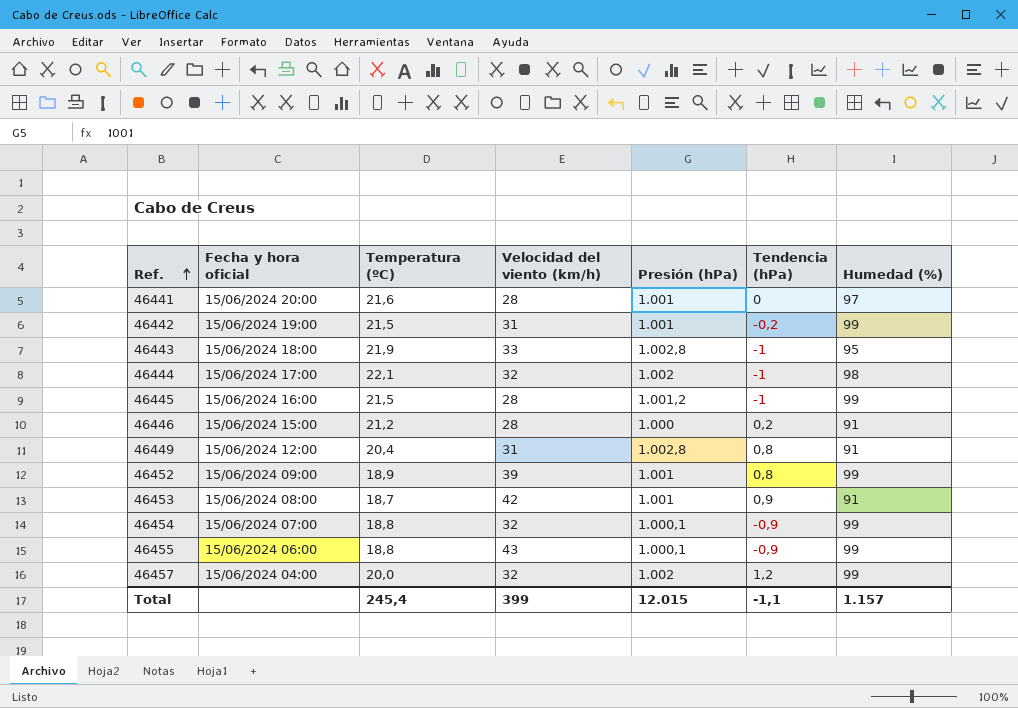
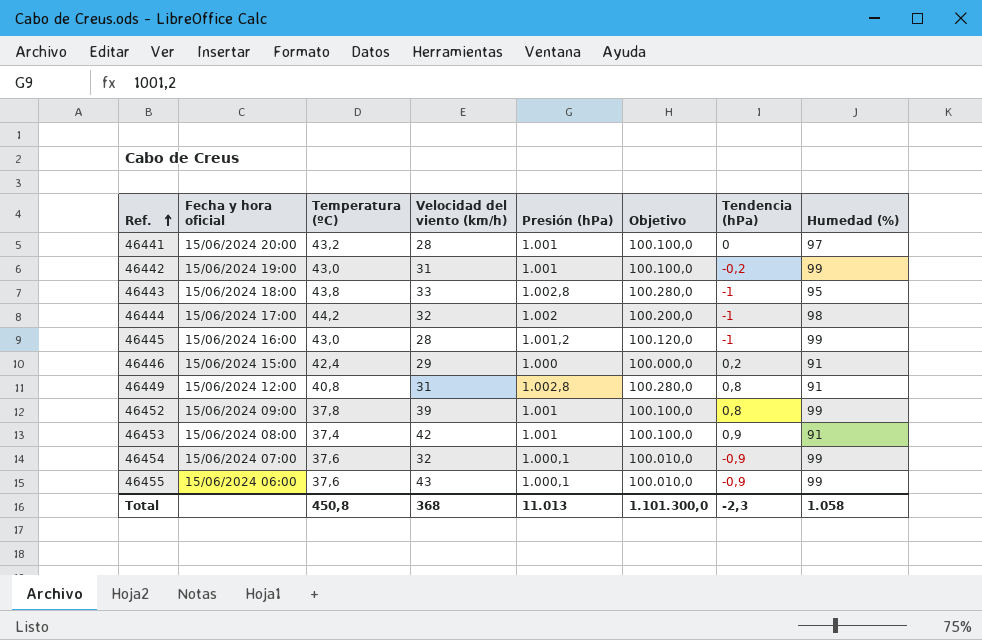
column Objetivo | formula: none -> [Presión (hPa)] * 100
row 46457: 15/06/2024 04:00 | 20,0 | 32 | 1.002 | 1,2 | 99 -> none
46441 | Temperatura (ºC): 21,6 -> 43,2
46442 | Temperatura (ºC): 21,5 -> 43,0
46443 | Temperatura (ºC): 21,9 -> 43,8
46444 | Temperatura (ºC): 22,1 -> 44,2
46445 | Temperatura (ºC): 21,5 -> 43,0
46446 | Temperatura (ºC): 21,2 -> 42,4
46446 | Velocidad del viento (km/h): 28 -> 29
46449 | Temperatura (ºC): 20,4 -> 40,8
46452 | Temperatura (ºC): 18,9 -> 37,8
46453 | Temperatura (ºC): 18,7 -> 37,4
46454 | Temperatura (ºC): 18,8 -> 37,6
46455 | Temperatura (ºC): 18,8 -> 37,6
Total | Temperatura (ºC): 245,4 -> 450,8
Total | Velocidad del viento (km/h): 399 -> 368
Total | Presión (hPa): 12.015 -> 11.013
Total | Tendencia (hPa): -1,1 -> -2,3
Total | Humedad (%): 1.157 -> 1.058

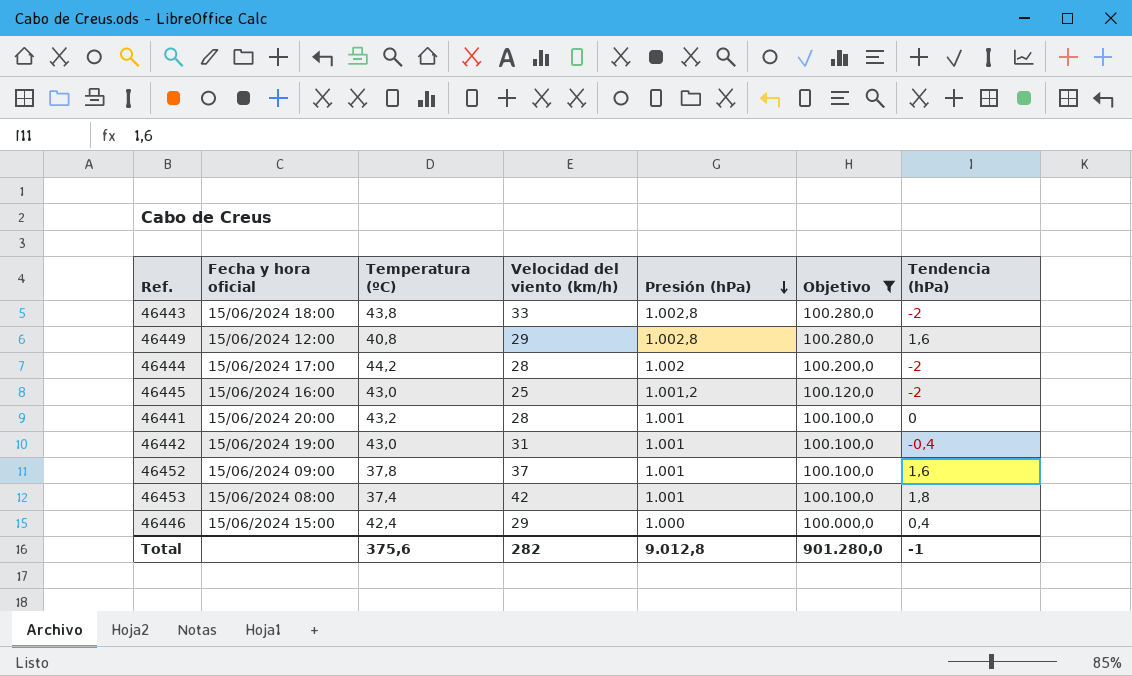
filter: none -> Objetivo != 100.010,0
row order: Ref. ascending -> Presión (hPa) descending
column Humedad (%) | position: 8 -> none
46443 | Tendencia (hPa): -1 -> -2
46449 | Velocidad del viento (km/h): 31 -> 29
46449 | Tendencia (hPa): 0,8 -> 1,6
46444 | Velocidad del viento (km/h): 32 -> 28
46444 | Tendencia (hPa): -1 -> -2
46445 | Velocidad del viento (km/h): 28 -> 25
46445 | Tendencia (hPa): -1 -> -2
46442 | Tendencia (hPa): -0,2 -> -0,4
46452 | Velocidad del viento (km/h): 39 -> 37
46452 | Tendencia (hPa): 0,8 -> 1,6
46453 | Tendencia (hPa): 0,9 -> 1,8
46446 | Tendencia (hPa): 0,2 -> 0,4
Total | Temperatura (ºC): 450,8 -> 375,6
Total | Velocidad del viento (km/h): 368 -> 282
Total | Presión (hPa): 11.013 -> 9.012,8
Total | Objetivo: 1.101.300,0 -> 901.280,0
Total | Tendencia (hPa): -2,3 -> -1

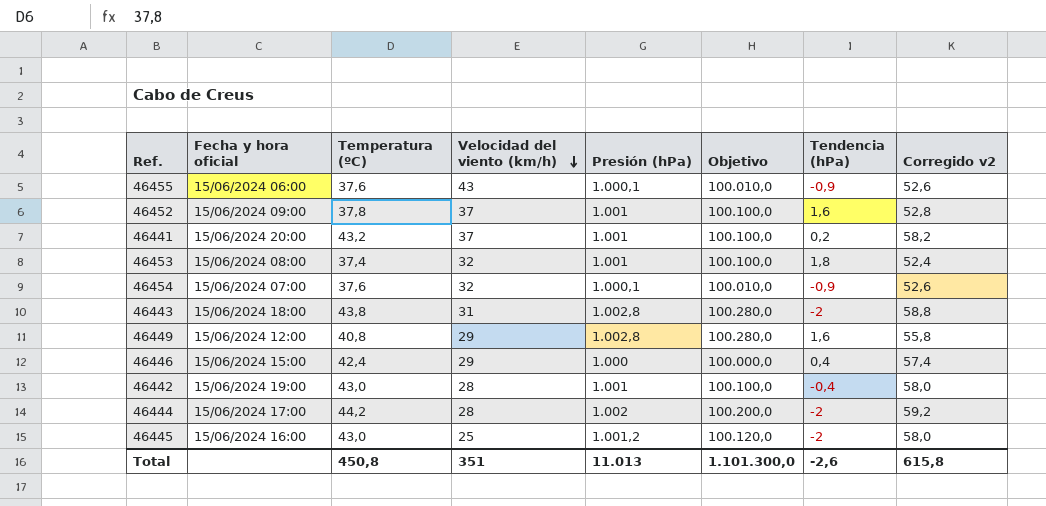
filter: Objetivo != 100.010,0 -> none
row order: Presión (hPa) descending -> Velocidad del viento (km/h) descending
column Corregido v2 | formula: none -> [Temperatura (ºC)] + 15
46441 | Velocidad del viento (km/h): 28 -> 37
46441 | Tendencia (hPa): 0 -> 0,2
46453 | Velocidad del viento (km/h): 42 -> 32
46443 | Velocidad del viento (km/h): 33 -> 31
46442 | Velocidad del viento (km/h): 31 -> 28
Total | Temperatura (ºC): 375,6 -> 450,8
Total | Velocidad del viento (km/h): 282 -> 351
Total | Presión (hPa): 9.012,8 -> 11.013
Total | Objetivo: 901.280,0 -> 1.101.300,0
Total | Tendencia (hPa): -1 -> -2,6

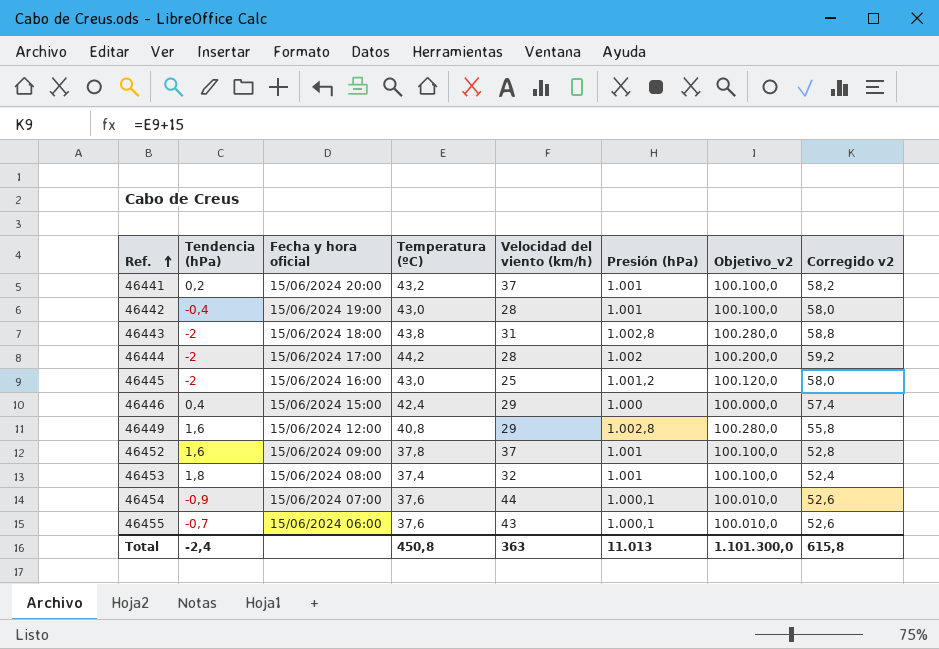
row order: Velocidad del viento (km/h) descending -> Ref. ascending
column Tendencia (hPa) | position: 7 -> 2
column name: Objetivo -> Objetivo_v2
46454 | Velocidad del viento (km/h): 32 -> 44
46455 | Tendencia (hPa): -0,9 -> -0,7
Total | Tendencia (hPa): -2,6 -> -2,4
Total | Velocidad del viento (km/h): 351 -> 363

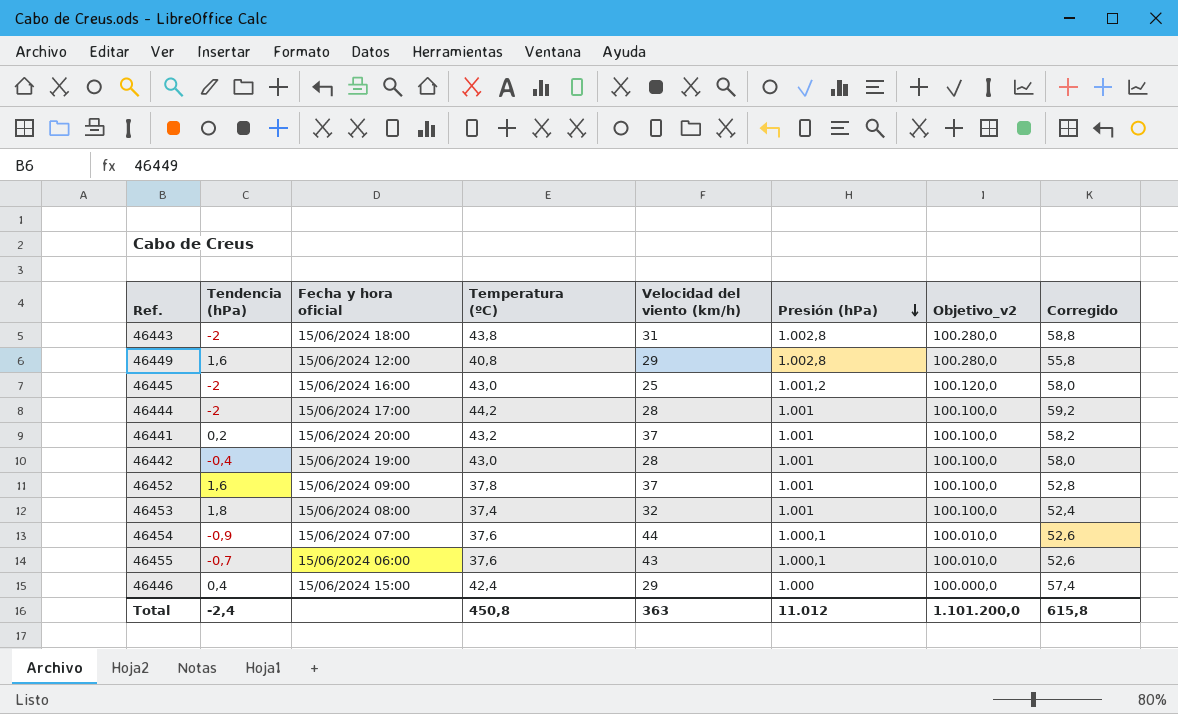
row order: Ref. ascending -> Presión (hPa) descending
column name: Corregido v2 -> Corregido
46444 | Presión (hPa): 1.002 -> 1.001
46444 | Objetivo_v2: 100.200,0 -> 100.100,0
Total | Presión (hPa): 11.013 -> 11.012
Total | Objetivo_v2: 1.101.300,0 -> 1.101.200,0

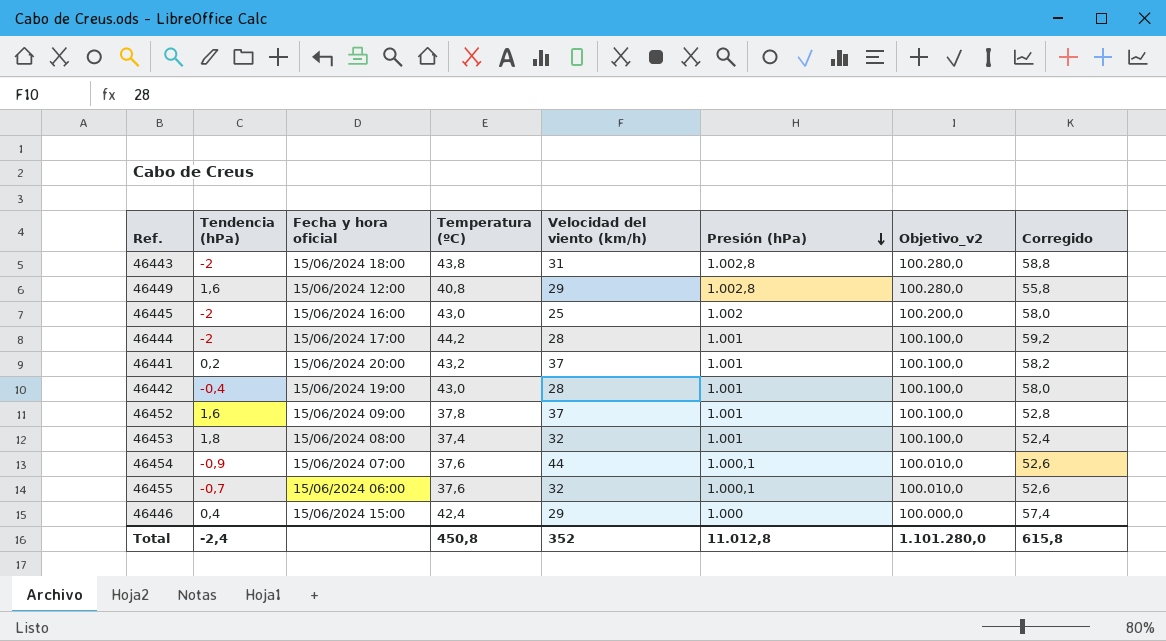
46445 | Presión (hPa): 1.001,2 -> 1.002
46445 | Objetivo_v2: 100.120,0 -> 100.200,0
46455 | Velocidad del viento (km/h): 43 -> 32
Total | Velocidad del viento (km/h): 363 -> 352
Total | Presión (hPa): 11.012 -> 11.012,8
Total | Objetivo_v2: 1.101.200,0 -> 1.101.280,0

